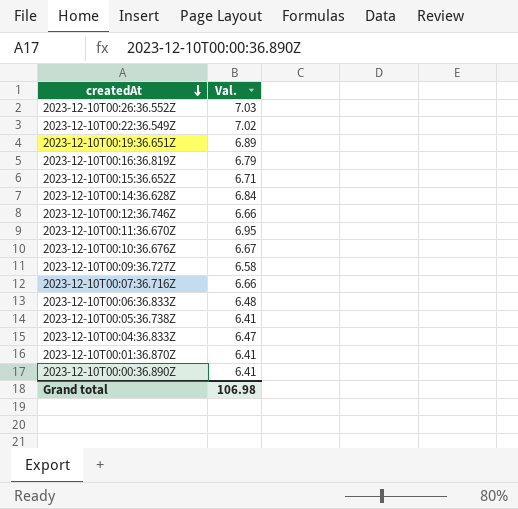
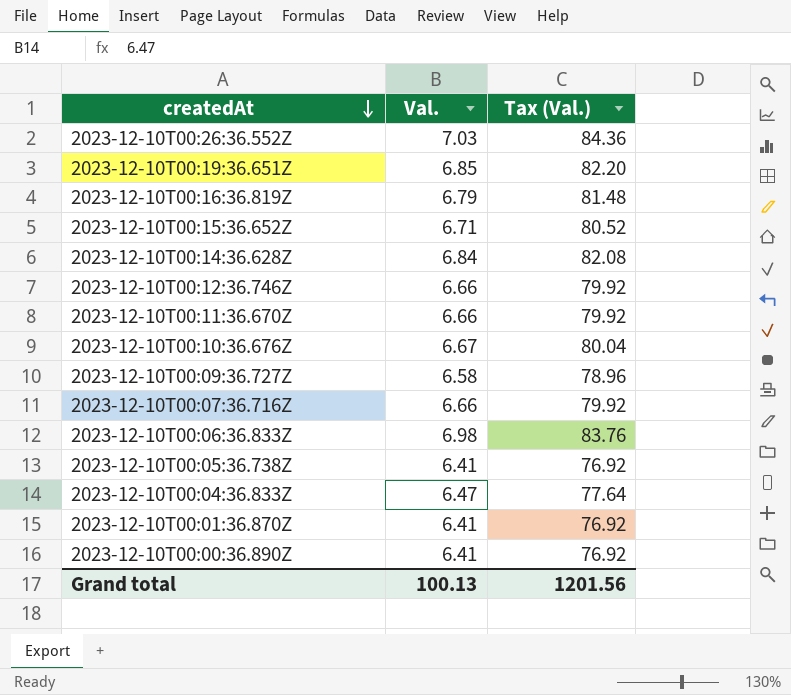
column Tax (Val.) | formula: none -> [Val.] * 12
row 2023-12-10T00:22:36.549Z: 7.02 -> none
2023-12-10T00:19:36.651Z | Val.: 6.89 -> 6.85
2023-12-10T00:11:36.670Z | Val.: 6.95 -> 6.66
2023-12-10T00:06:36.833Z | Val.: 6.48 -> 6.98
Grand total | Val.: 106.98 -> 100.13

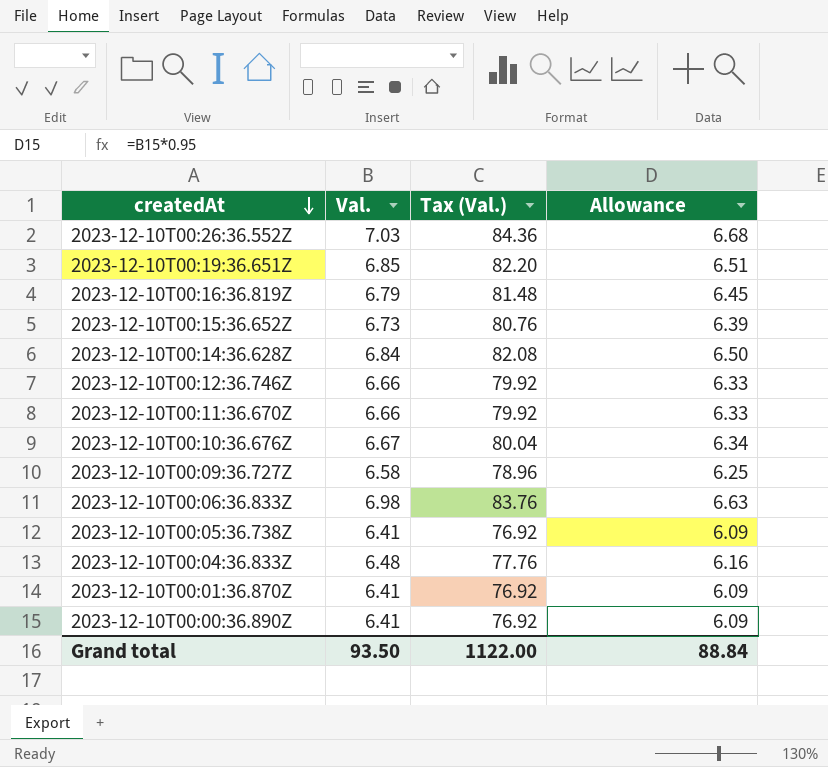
column Allowance | formula: none -> [Val.] * 0.95
row 2023-12-10T00:07:36.716Z: 6.66 | 79.92 -> none
2023-12-10T00:15:36.652Z | Val.: 6.71 -> 6.73
2023-12-10T00:15:36.652Z | Tax (Val.): 80.52 -> 80.76
2023-12-10T00:04:36.833Z | Val.: 6.47 -> 6.48
2023-12-10T00:04:36.833Z | Tax (Val.): 77.64 -> 77.76
Grand total | Val.: 100.13 -> 93.50
Grand total | Tax (Val.): 1201.56 -> 1122.00

